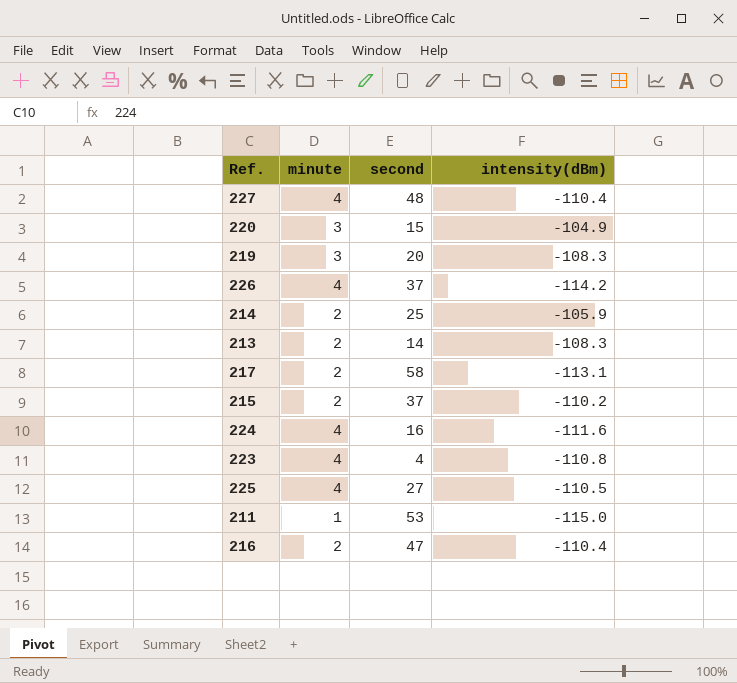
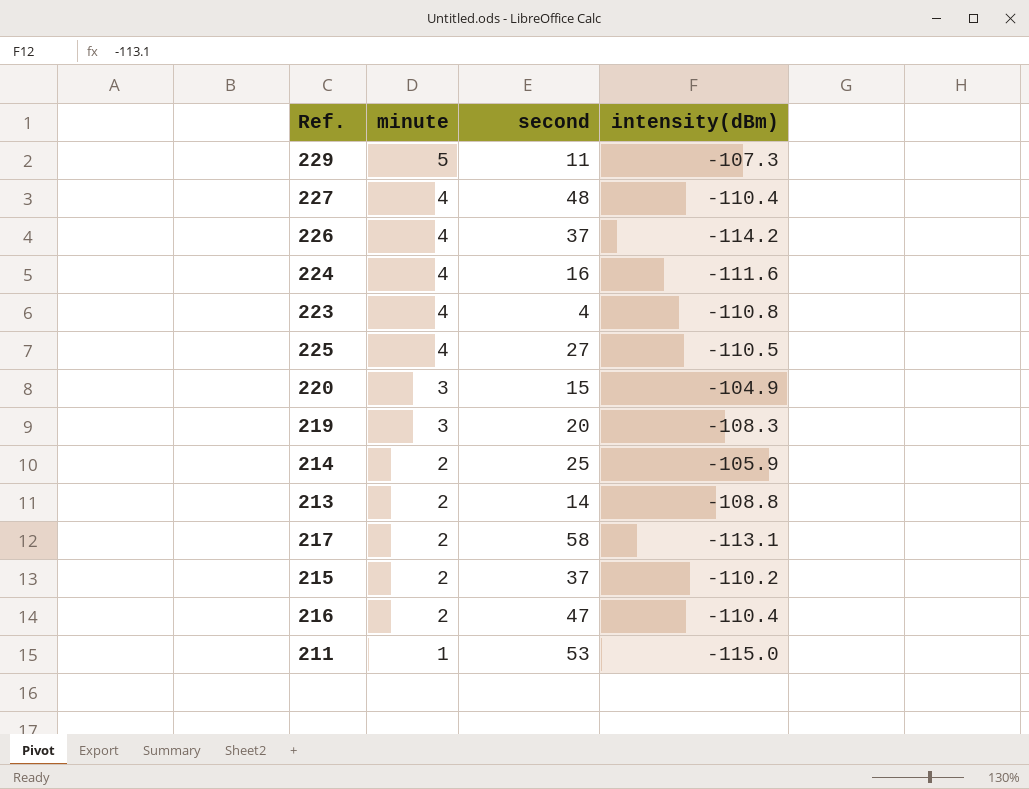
row order: none -> minute descending
row 229: none -> 5 | 11 | -107.3
213 | intensity(dBm): -108.3 -> -108.8

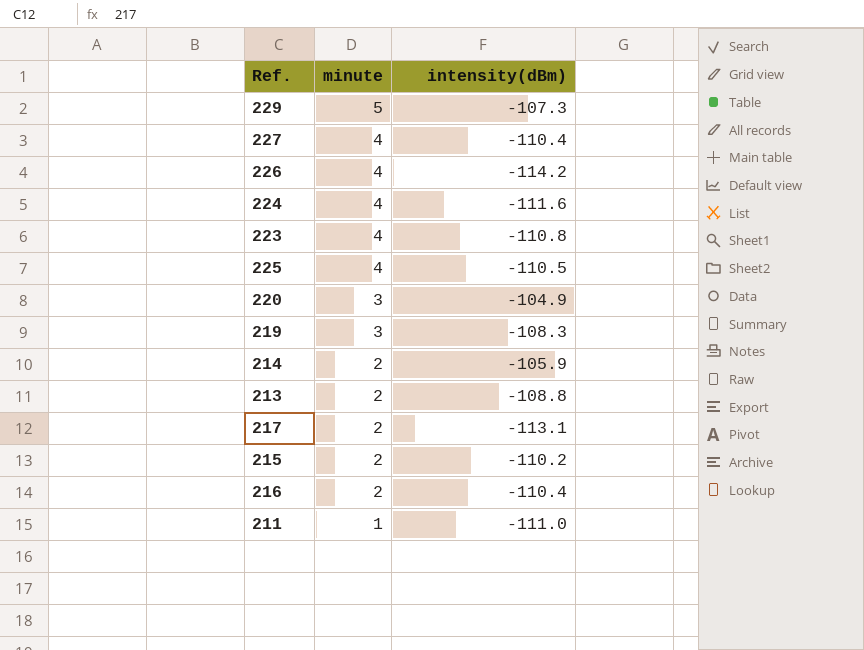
column second | position: 3 -> none
211 | intensity(dBm): -115.0 -> -111.0

